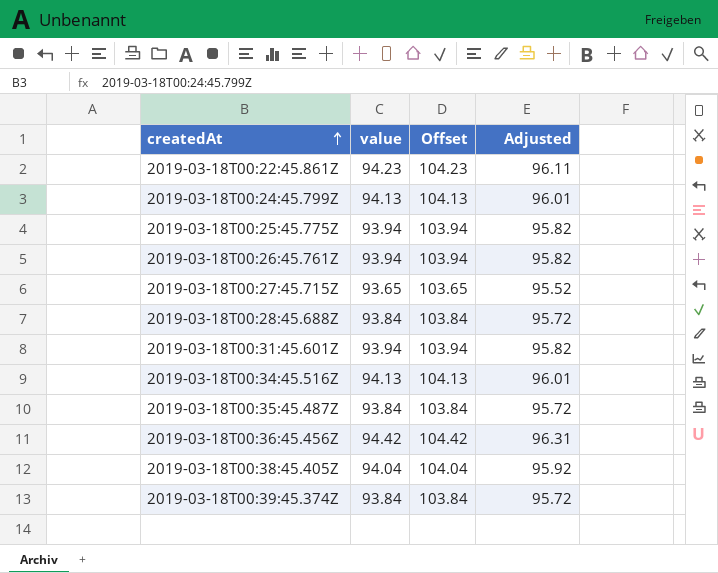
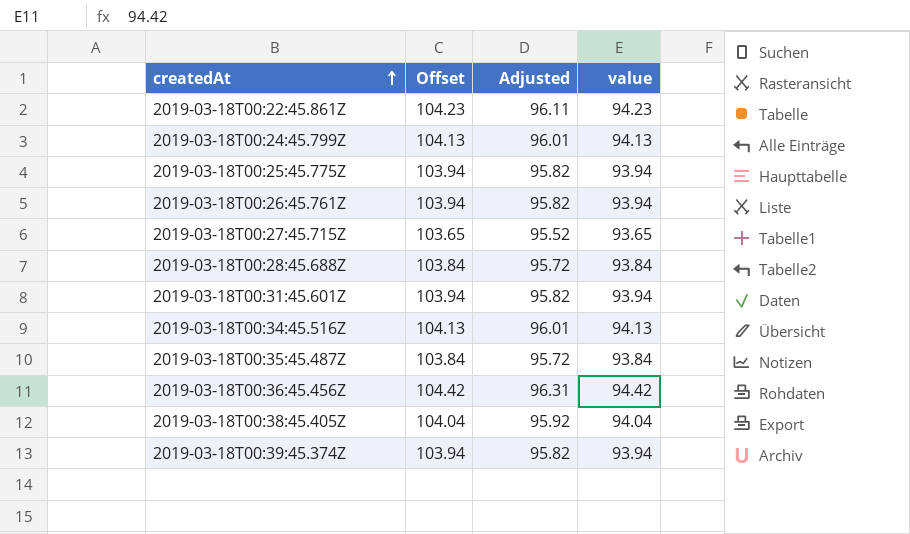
column value | position: 2 -> 4
2019-03-18T00:39:45.374Z | Offset: 103.84 -> 103.94
2019-03-18T00:39:45.374Z | Adjusted: 95.72 -> 95.82
2019-03-18T00:39:45.374Z | value: 93.84 -> 93.94

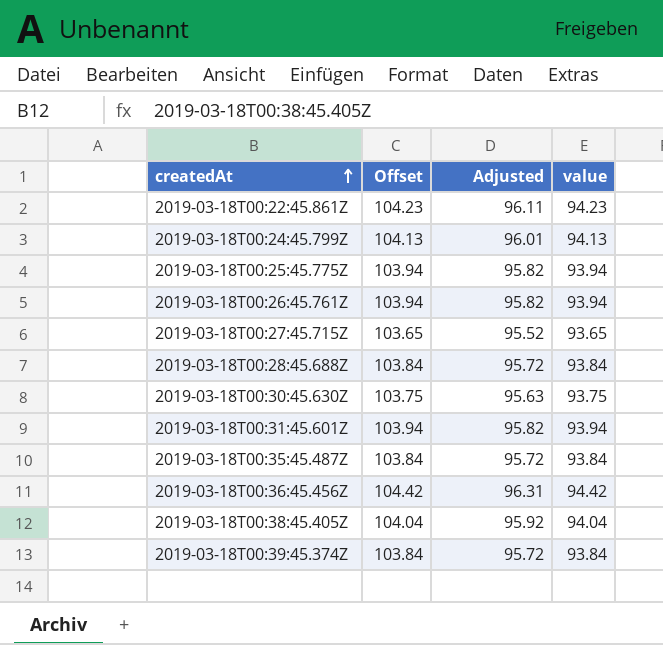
row 2019-03-18T00:34:45.516Z: 104.13 | 96.01 | 94.13 -> none
row 2019-03-18T00:30:45.630Z: none -> 103.75 | 95.63 | 93.75
2019-03-18T00:39:45.374Z | Offset: 103.94 -> 103.84
2019-03-18T00:39:45.374Z | Adjusted: 95.82 -> 95.72
2019-03-18T00:39:45.374Z | value: 93.94 -> 93.84

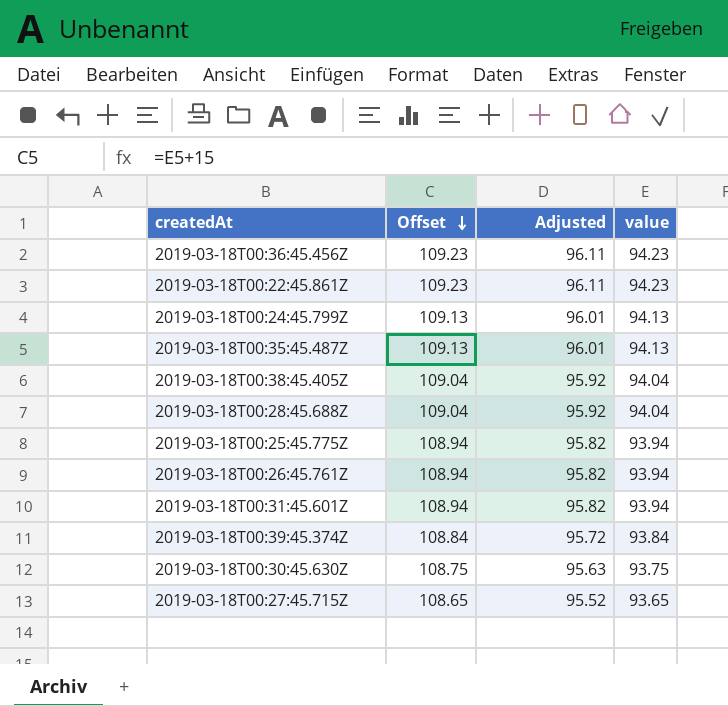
row order: createdAt ascending -> Offset descending
column Offset | formula: [value] + 10 -> [value] + 15
2019-03-18T00:36:45.456Z | Adjusted: 96.31 -> 96.11
2019-03-18T00:36:45.456Z | value: 94.42 -> 94.23
2019-03-18T00:35:45.487Z | Adjusted: 95.72 -> 96.01
2019-03-18T00:35:45.487Z | value: 93.84 -> 94.13
2019-03-18T00:28:45.688Z | Adjusted: 95.72 -> 95.92
2019-03-18T00:28:45.688Z | value: 93.84 -> 94.04

